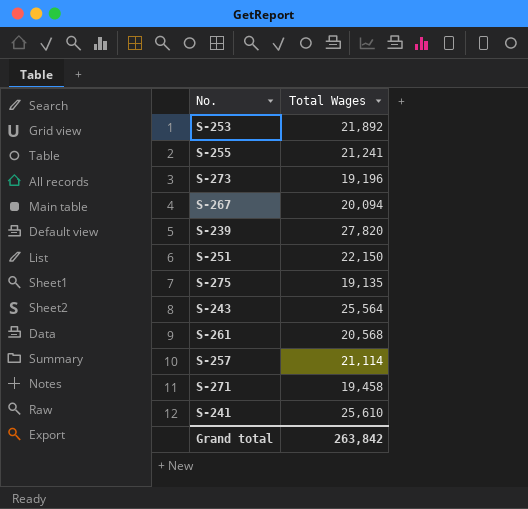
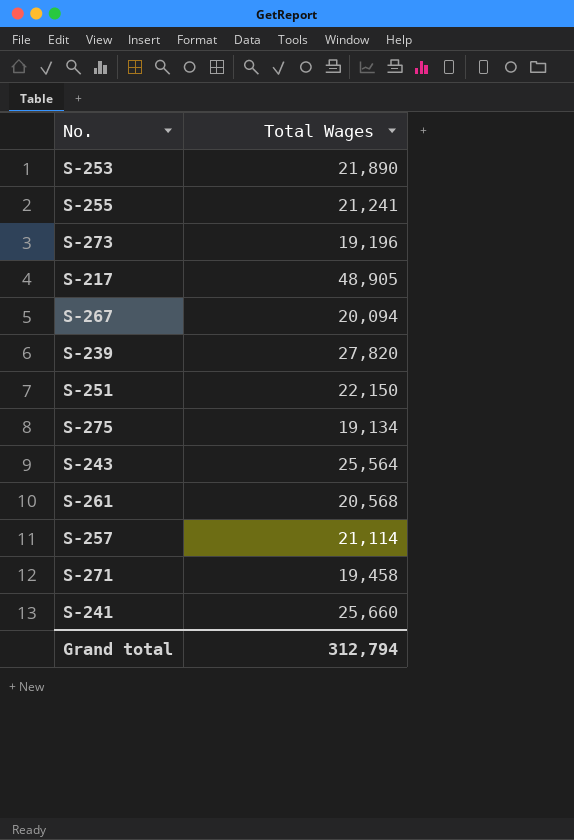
S-253 | Total Wages: 21,892 -> 21,890
row S-217: none -> 48,905
S-275 | Total Wages: 19,135 -> 19,134
S-241 | Total Wages: 25,610 -> 25,660
Grand total | Total Wages: 263,842 -> 312,794

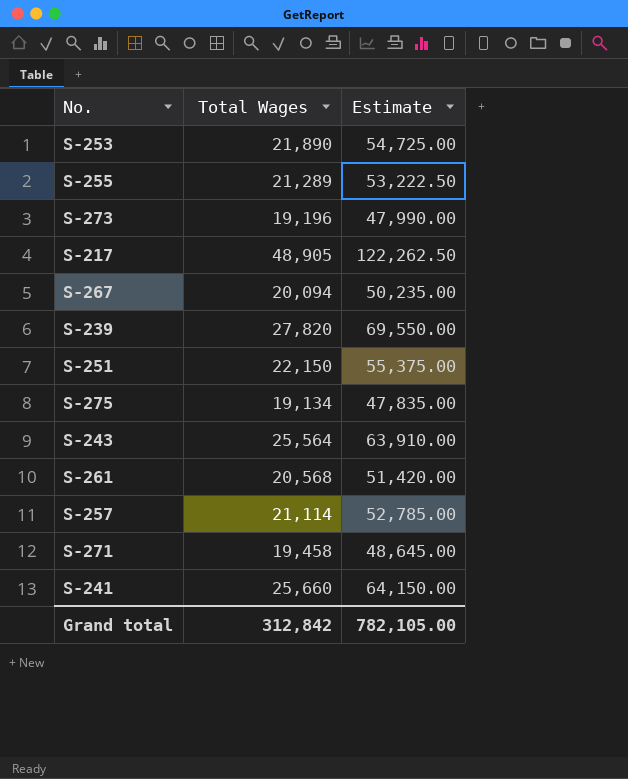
column Estimate | formula: none -> [Total Wages] * 2.5
S-255 | Total Wages: 21,241 -> 21,289
Grand total | Total Wages: 312,794 -> 312,842

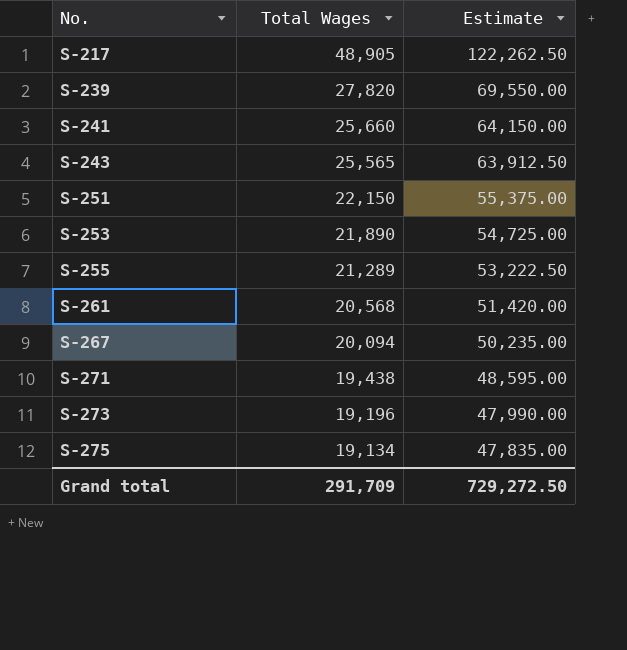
row order: none -> No. ascending
row S-257: 21,114 | 52,785.00 -> none
S-243 | Total Wages: 25,564 -> 25,565
S-243 | Estimate: 63,910.00 -> 63,912.50
S-271 | Total Wages: 19,458 -> 19,438
S-271 | Estimate: 48,645.00 -> 48,595.00
Grand total | Total Wages: 312,842 -> 291,709
Grand total | Estimate: 782,105.00 -> 729,272.50

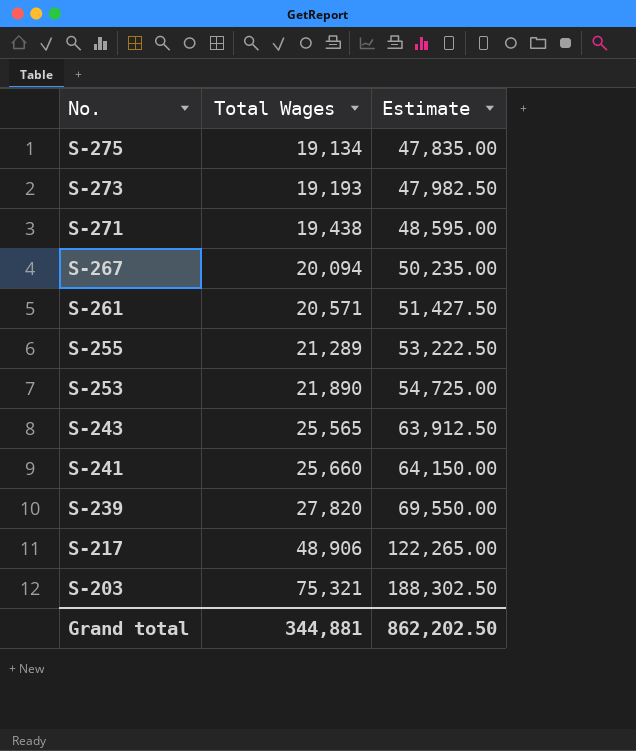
row order: No. ascending -> No. descending
row S-251: 22,150 | 55,375.00 -> none
S-273 | Total Wages: 19,196 -> 19,193
S-273 | Estimate: 47,990.00 -> 47,982.50
S-261 | Total Wages: 20,568 -> 20,571
S-261 | Estimate: 51,420.00 -> 51,427.50
S-217 | Total Wages: 48,905 -> 48,906
S-217 | Estimate: 122,262.50 -> 122,265.00
row S-203: none -> 75,321 | 188,302.50
Grand total | Total Wages: 291,709 -> 344,881
Grand total | Estimate: 729,272.50 -> 862,202.50

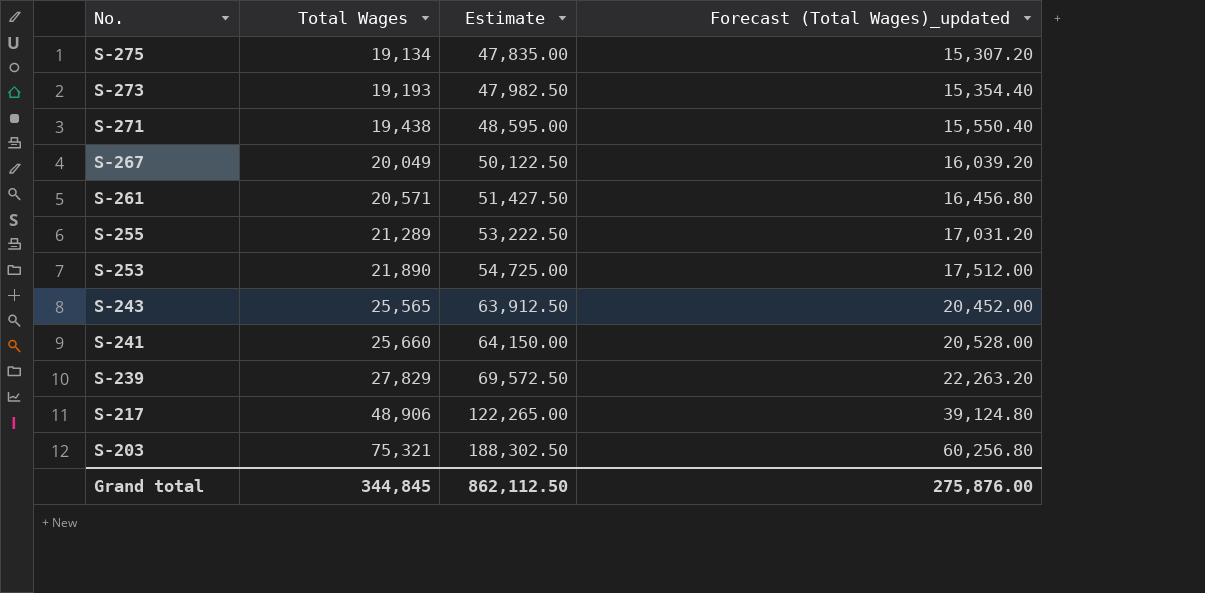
column Forecast (Total Wages)_updated | formula: none -> [Total Wages] * 0.8
S-267 | Total Wages: 20,094 -> 20,049
S-267 | Estimate: 50,235.00 -> 50,122.50
S-239 | Total Wages: 27,820 -> 27,829
S-239 | Estimate: 69,550.00 -> 69,572.50
Grand total | Total Wages: 344,881 -> 344,845
Grand total | Estimate: 862,202.50 -> 862,112.50

